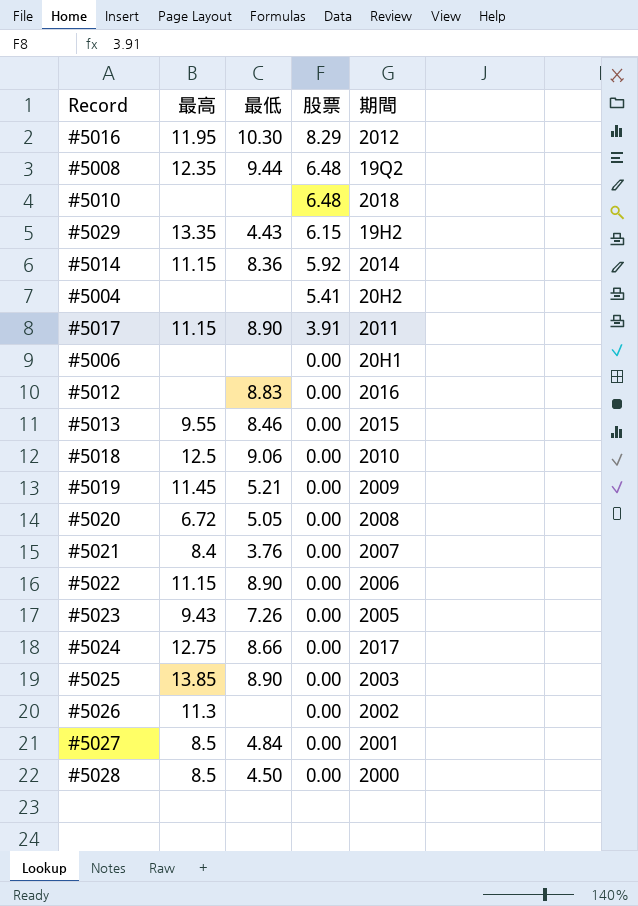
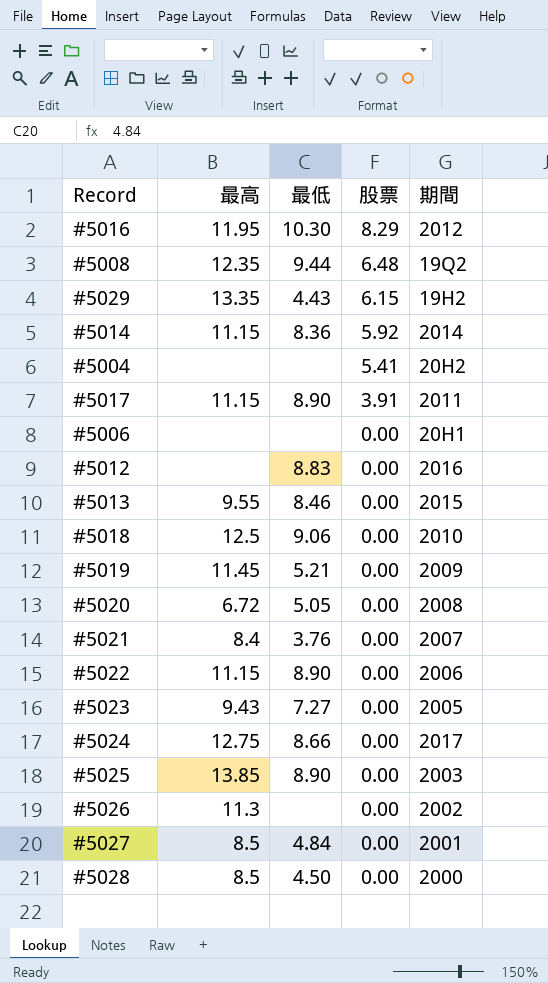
row #5010: none | none | 6.48 | 2018 -> none
#5023 | 最低: 7.26 -> 7.27

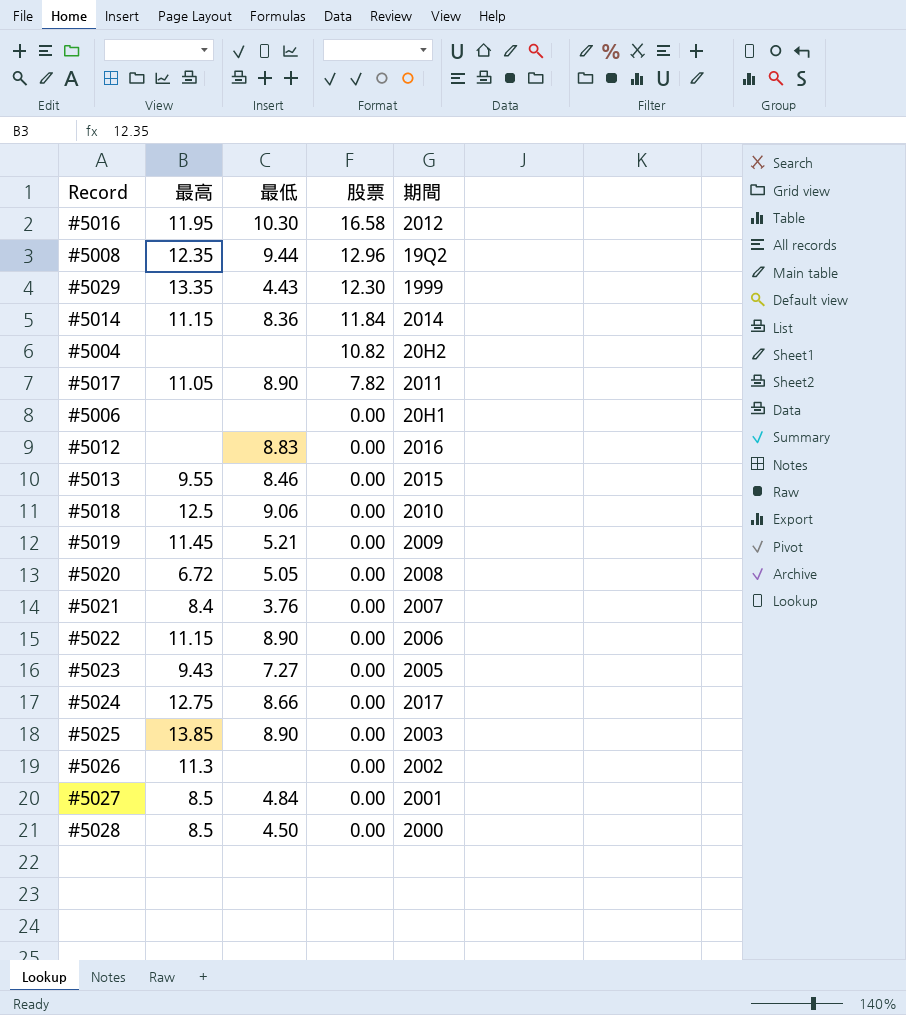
#5016 | 股票: 8.29 -> 16.58
#5008 | 股票: 6.48 -> 12.96
#5029 | 股票: 6.15 -> 12.30
#5029 | 期間: 19H2 -> 1999
#5014 | 股票: 5.92 -> 11.84
#5004 | 股票: 5.41 -> 10.82
#5017 | 最高: 11.15 -> 11.05
#5017 | 股票: 3.91 -> 7.82

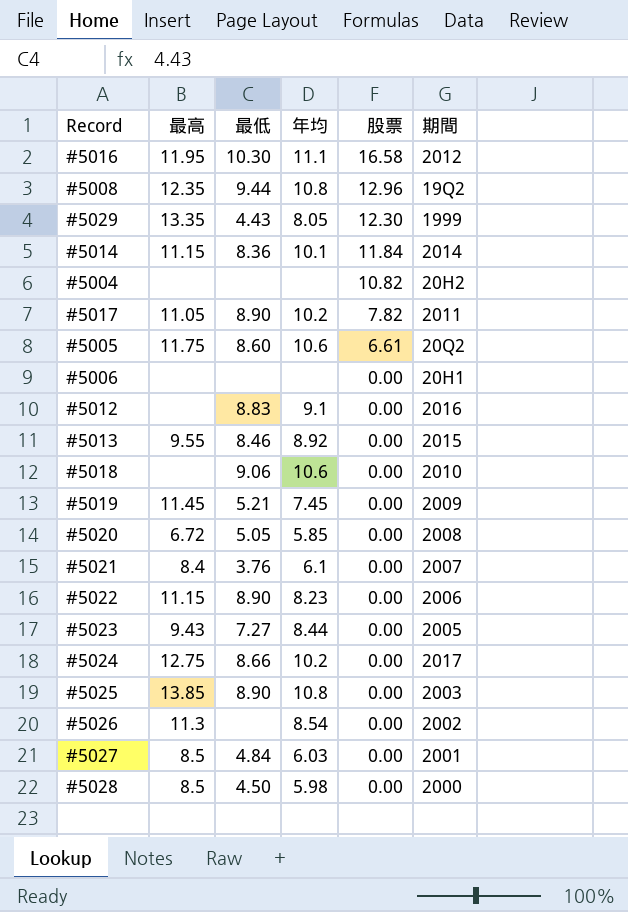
column 年均 | position: none -> 4
row #5005: none -> 11.75 | 8.60 | 10.6 | 6.61 | 20Q2
#5018 | 最高: 12.5 -> none

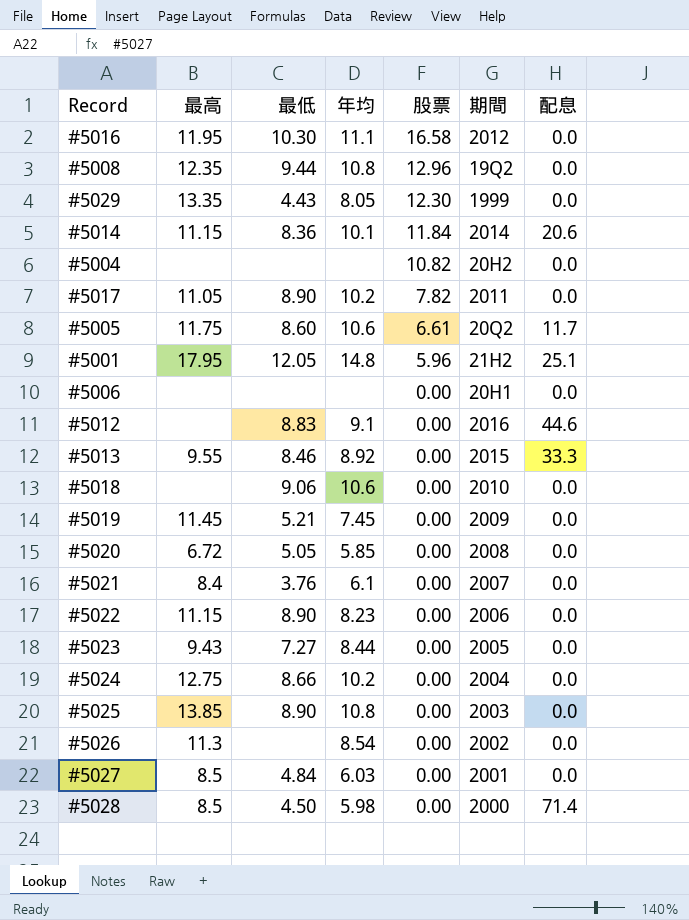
column 配息 | position: none -> 7
row #5001: none -> 17.95 | 12.05 | 14.8 | 5.96 | 21H2 | 25.1
#5024 | 期間: 2017 -> 2004

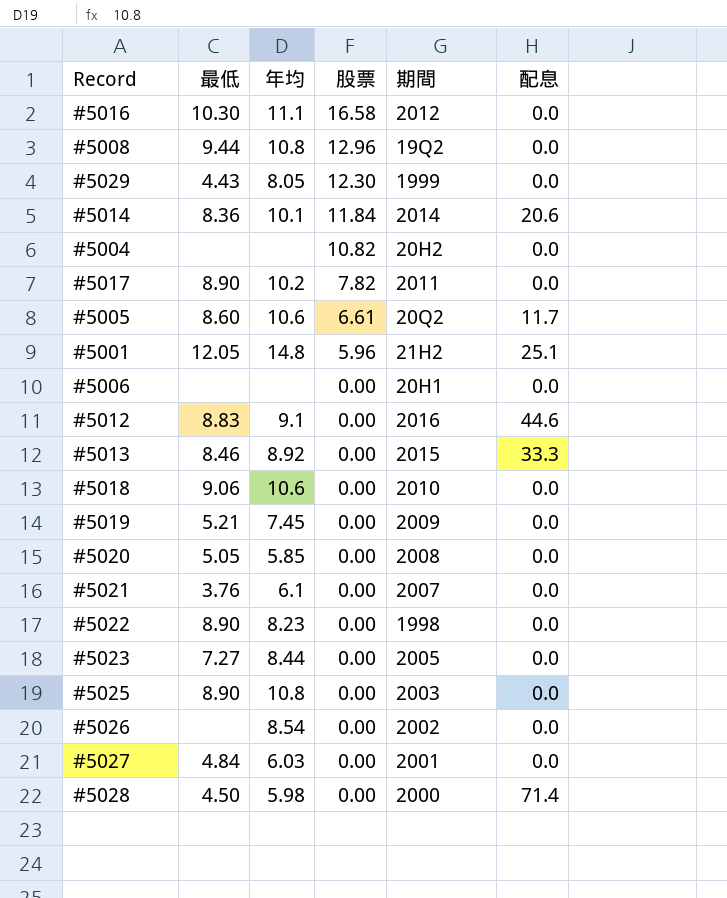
column 最高 | position: 2 -> none
row #5024: 12.75 | 8.66 | 10.2 | 0.00 | 2004 | 0.0 -> none
#5022 | 期間: 2006 -> 1998

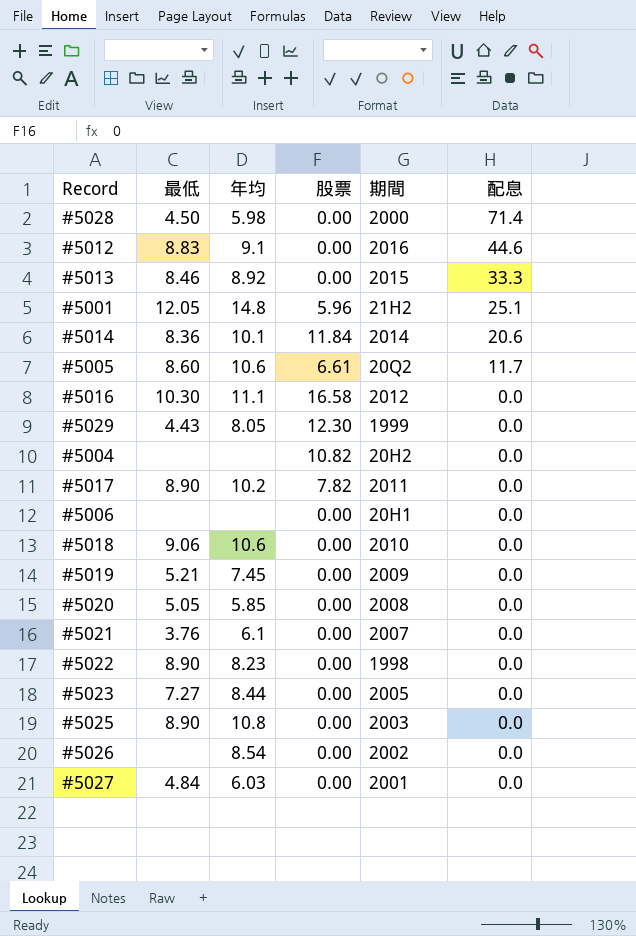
row order: 股票 descending -> 配息 descending
row #5008: 9.44 | 10.8 | 12.96 | 19Q2 | 0.0 -> none

